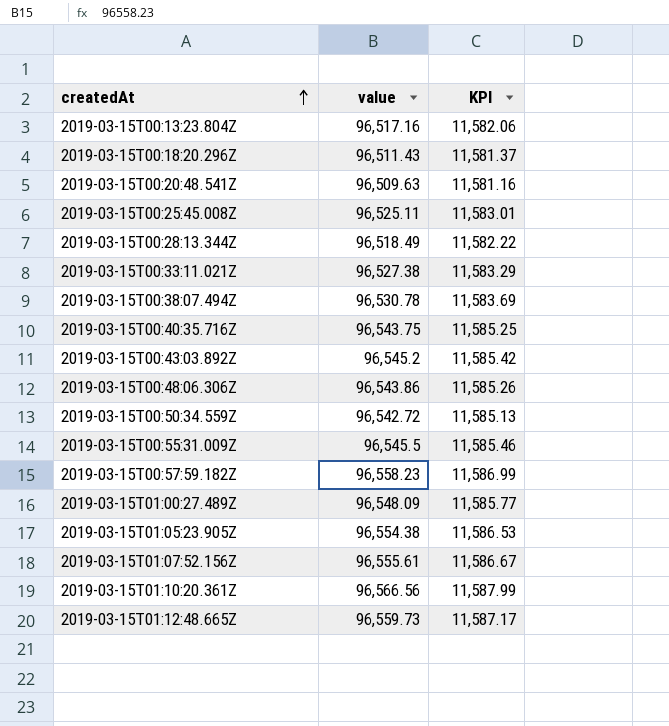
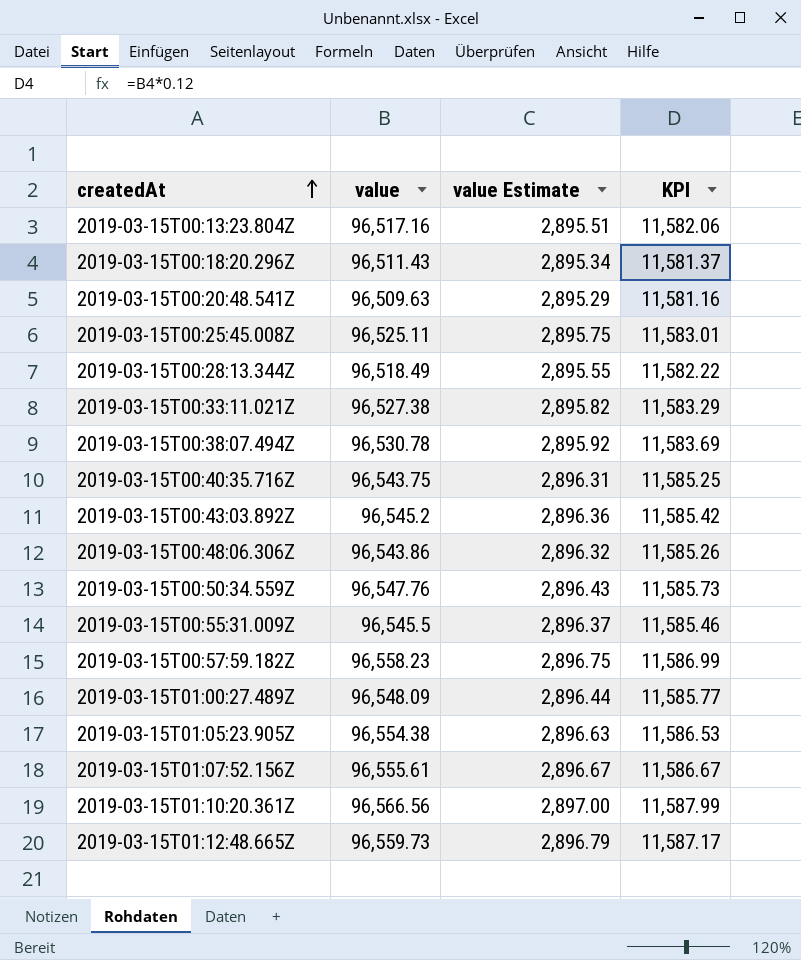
column value Estimate | formula: none -> [value] * 0.03
2019-03-15T00:50:34.559Z | value: 96,542.72 -> 96,547.76
2019-03-15T00:50:34.559Z | KPI: 11,585.13 -> 11,585.73

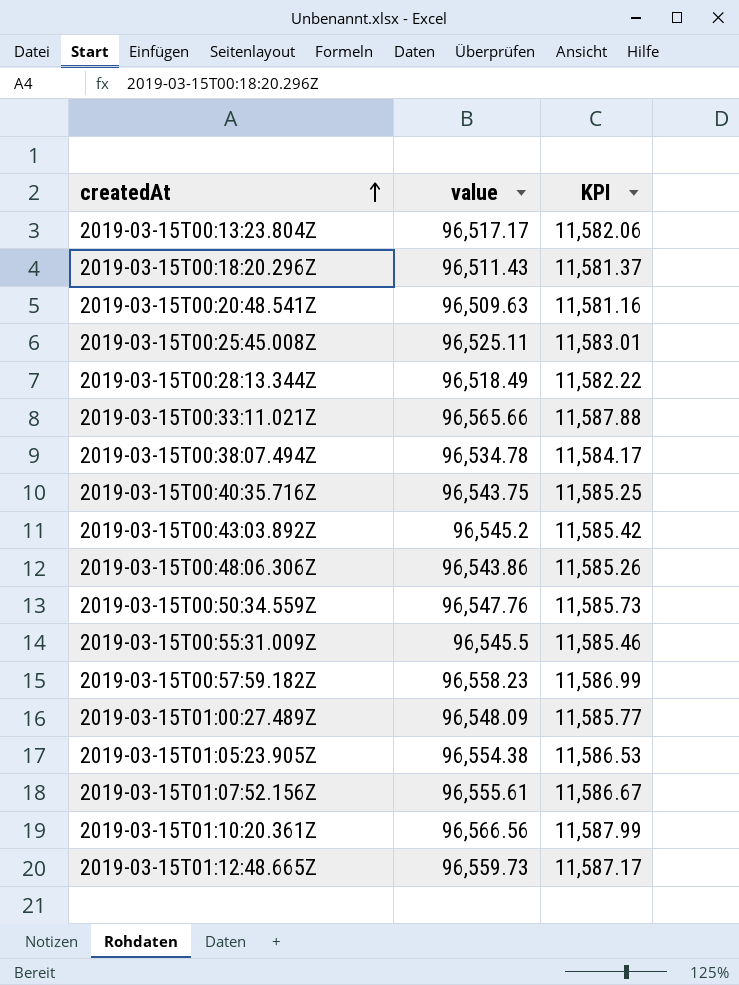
column value Estimate | formula: [value] * 0.03 -> none
2019-03-15T00:13:23.804Z | value: 96,517.16 -> 96,517.17
2019-03-15T00:33:11.021Z | value: 96,527.38 -> 96,565.66
2019-03-15T00:33:11.021Z | KPI: 11,583.29 -> 11,587.88
2019-03-15T00:38:07.494Z | value: 96,530.78 -> 96,534.78
2019-03-15T00:38:07.494Z | KPI: 11,583.69 -> 11,584.17

